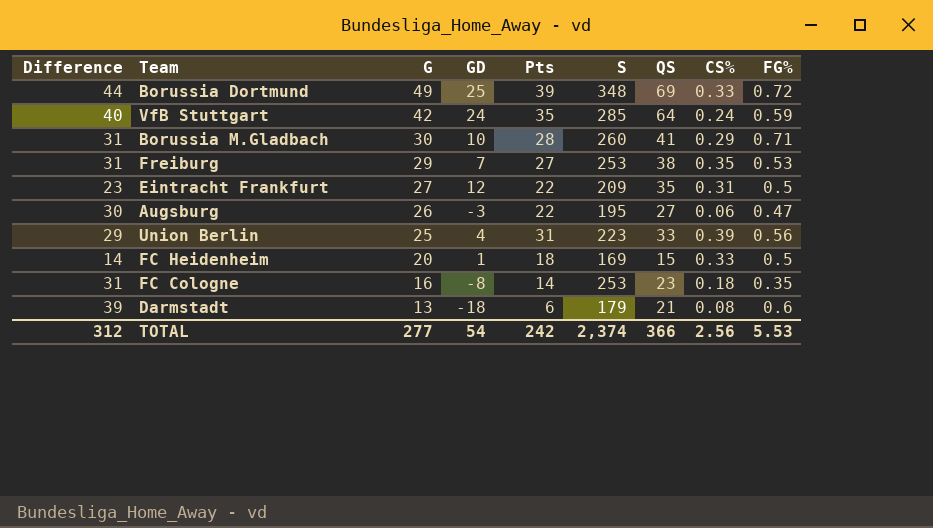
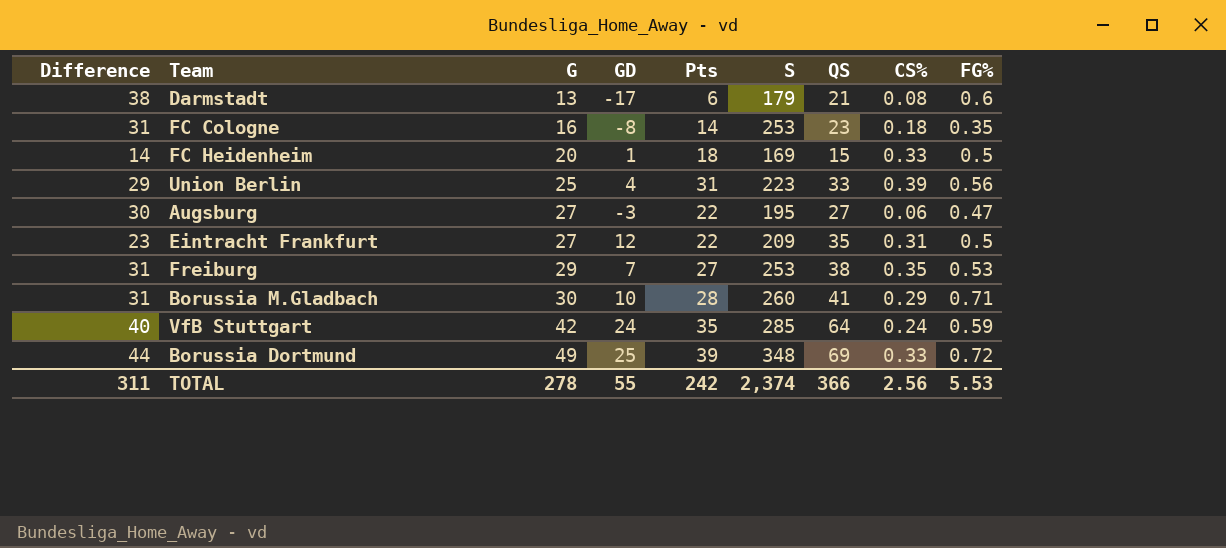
row order: G descending -> G ascending
Darmstadt | Difference: 39 -> 38
Darmstadt | GD: -18 -> -17
Augsburg | G: 26 -> 27
TOTAL | Difference: 312 -> 311
TOTAL | G: 277 -> 278
TOTAL | GD: 54 -> 55

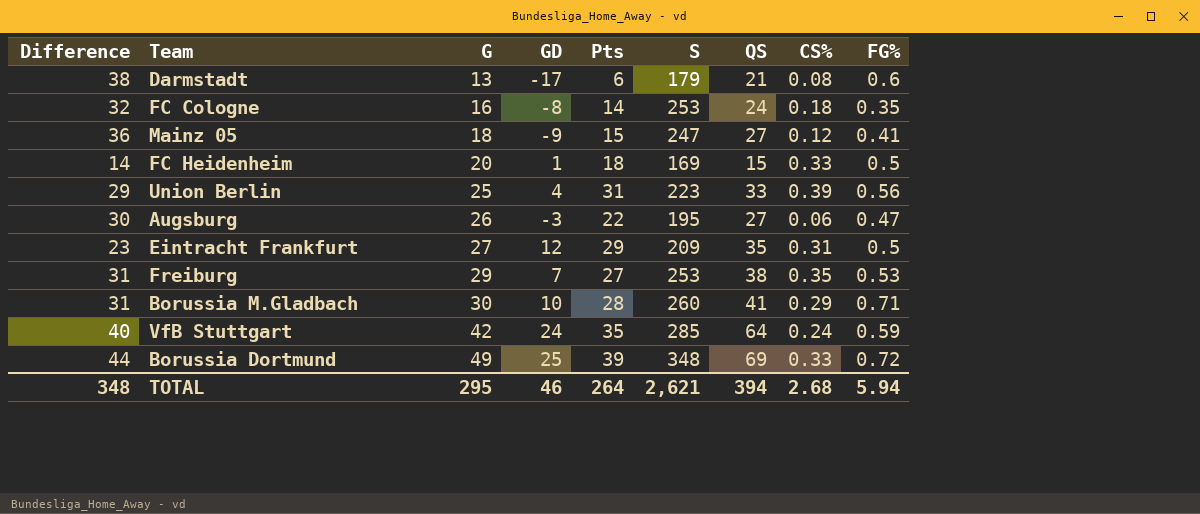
FC Cologne | Difference: 31 -> 32
FC Cologne | QS: 23 -> 24
row Mainz 05: none -> 36 | 18 | -9 | 15 | 247 | 27 | 0.12 | 0.41
Augsburg | G: 27 -> 26
Eintracht Frankfurt | Pts: 22 -> 29
TOTAL | Difference: 311 -> 348
TOTAL | G: 278 -> 295
TOTAL | GD: 55 -> 46
TOTAL | Pts: 242 -> 264
TOTAL | S: 2,374 -> 2,621
TOTAL | QS: 366 -> 394
TOTAL | CS%: 2.56 -> 2.68
TOTAL | FG%: 5.53 -> 5.94

